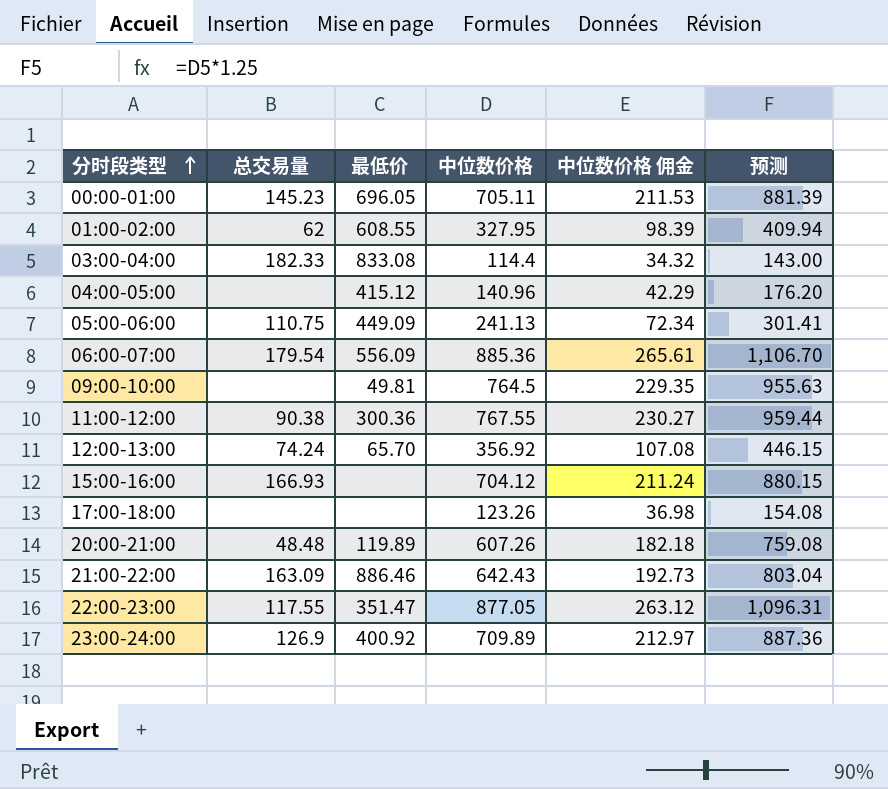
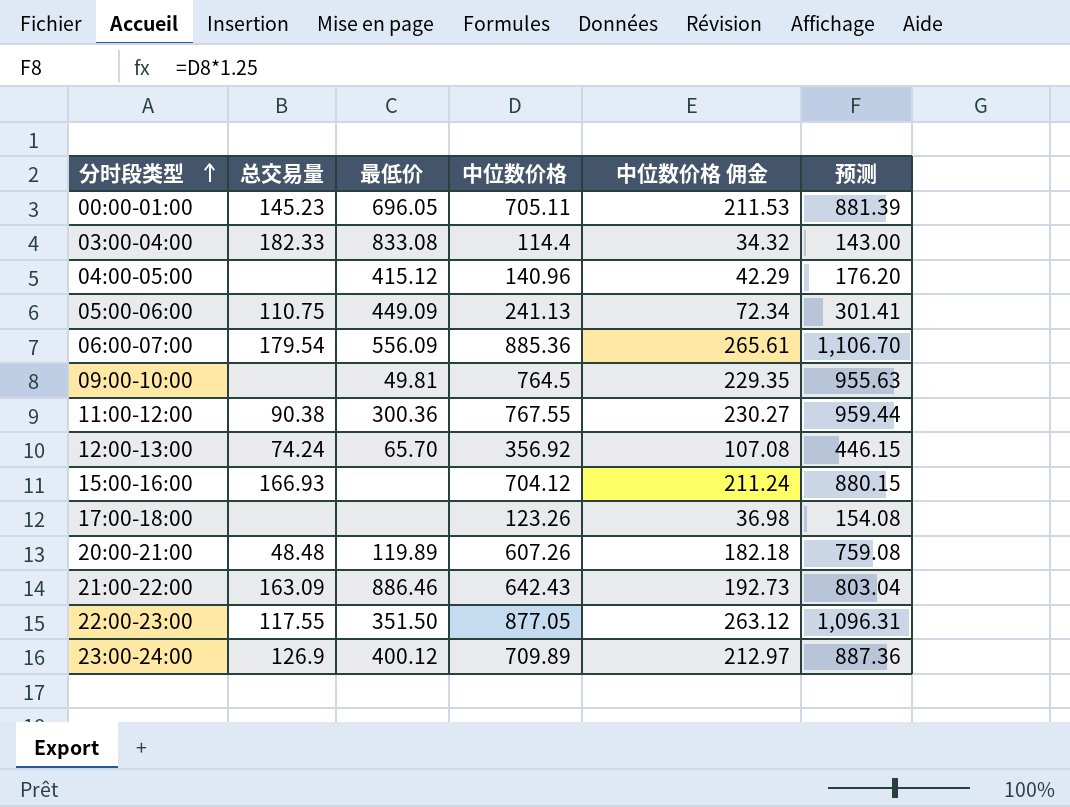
row 01:00-02:00: 62 | 608.55 | 327.95 | 98.39 | 409.94 -> none
22:00-23:00 | 最低价: 351.47 -> 351.50
23:00-24:00 | 最低价: 400.92 -> 400.12

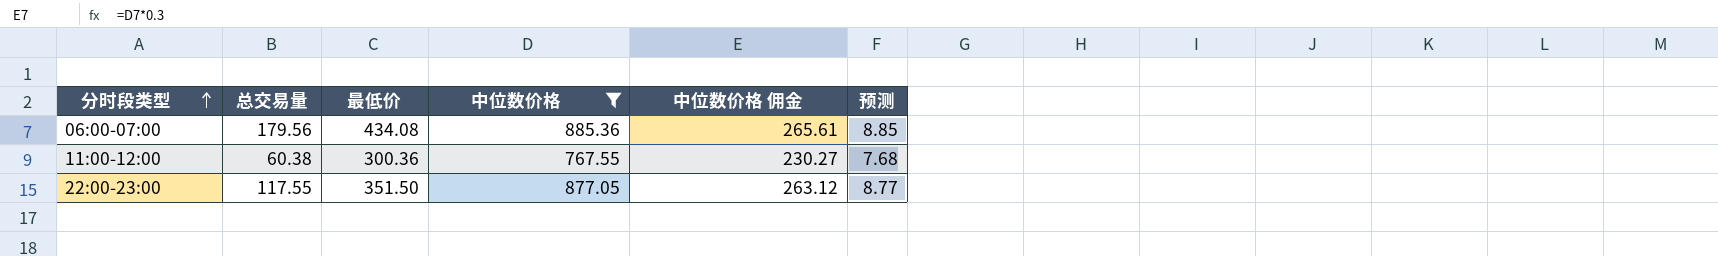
filter: none -> 中位数价格 >= 767.55
column 预测 | formula: [中位数价格] * 1.25 -> [中位数价格] * 0.01
06:00-07:00 | 总交易量: 179.54 -> 179.56
06:00-07:00 | 最低价: 556.09 -> 434.08
11:00-12:00 | 总交易量: 90.38 -> 60.38

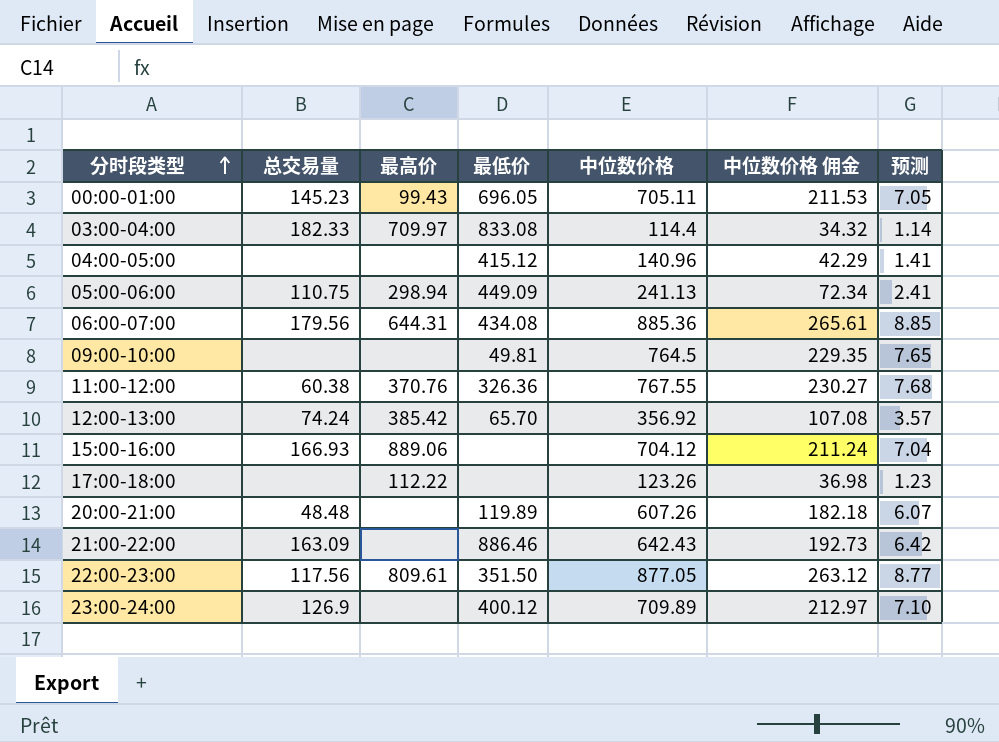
filter: 中位数价格 >= 767.55 -> none
column 最高价 | position: none -> 3
11:00-12:00 | 最低价: 300.36 -> 326.36
22:00-23:00 | 总交易量: 117.55 -> 117.56

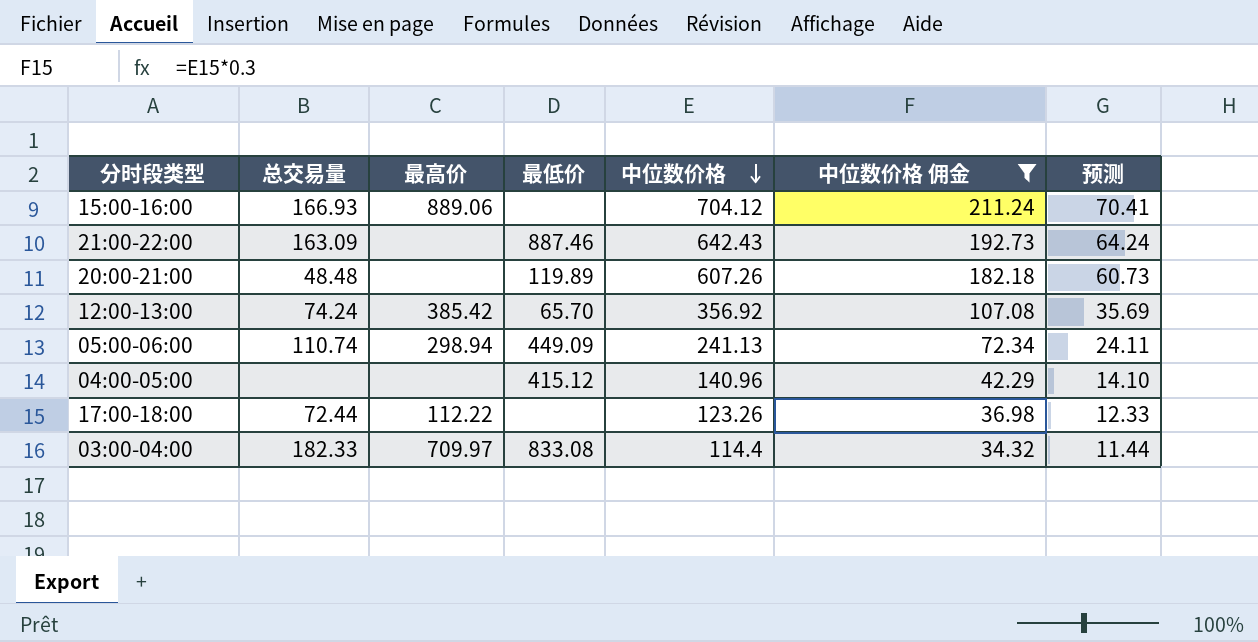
filter: none -> 中位数价格 佣金 <= 211.24
row order: 分时段类型 ascending -> 中位数价格 descending
column 预测 | formula: [中位数价格] * 0.01 -> [中位数价格] * 0.1
21:00-22:00 | 最低价: 886.46 -> 887.46
05:00-06:00 | 总交易量: 110.75 -> 110.74
17:00-18:00 | 总交易量: none -> 72.44

